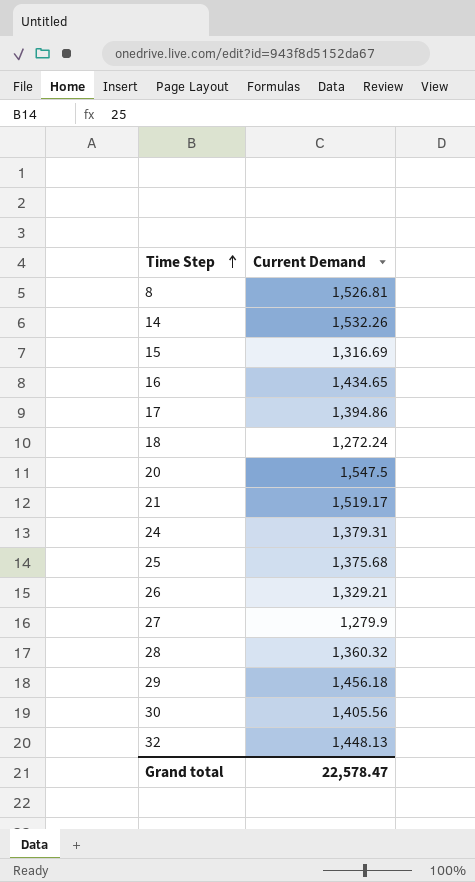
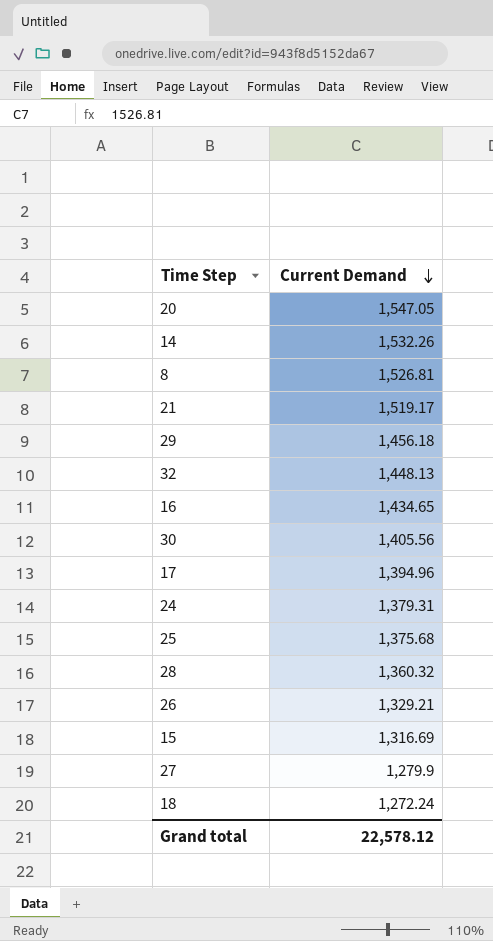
row order: Time Step ascending -> Current Demand descending
20 | Current Demand: 1,547.5 -> 1,547.05
17 | Current Demand: 1,394.86 -> 1,394.96
Grand total | Current Demand: 22,578.47 -> 22,578.12

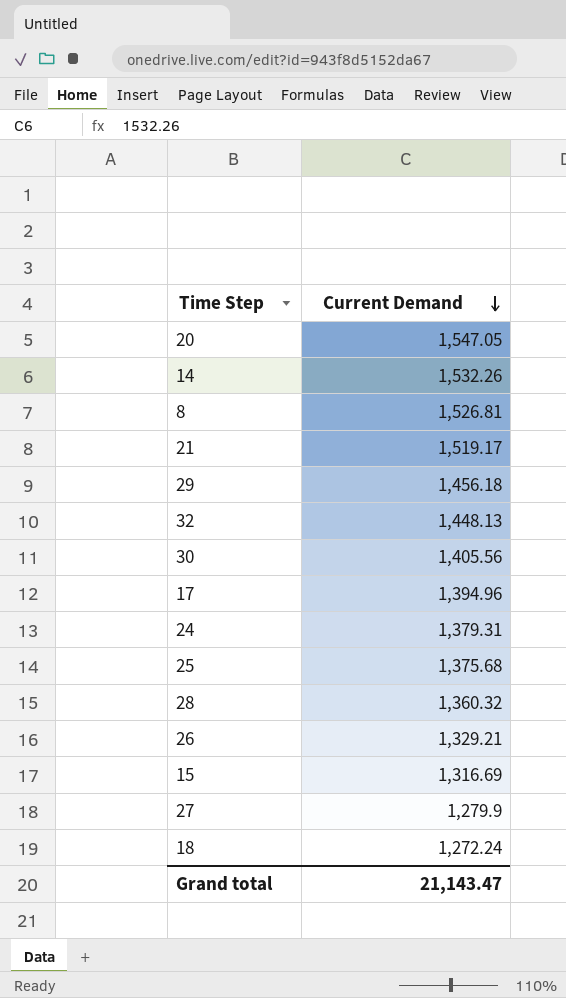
row 16: 1,434.65 -> none
Grand total | Current Demand: 22,578.12 -> 21,143.47

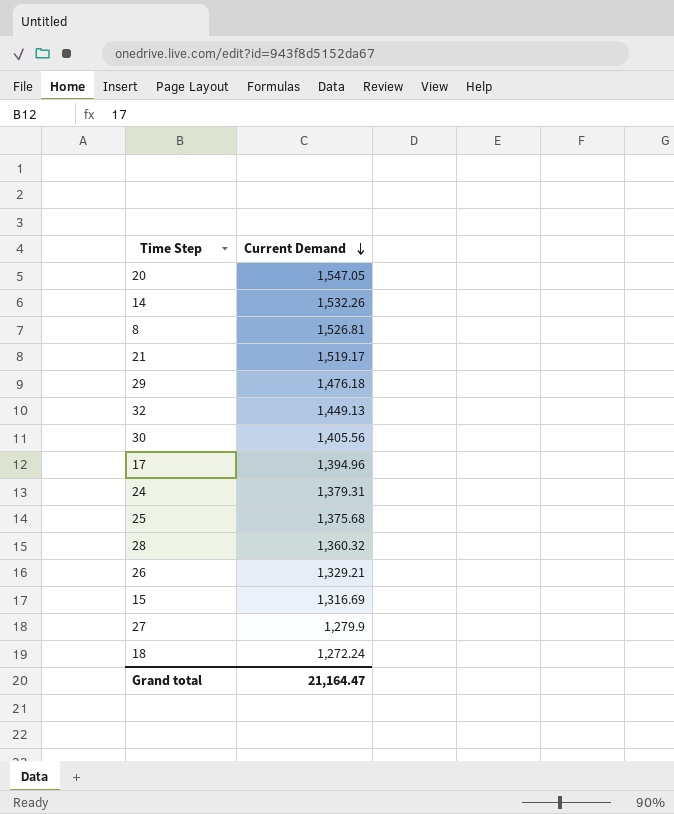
29 | Current Demand: 1,456.18 -> 1,476.18
32 | Current Demand: 1,448.13 -> 1,449.13
Grand total | Current Demand: 21,143.47 -> 21,164.47

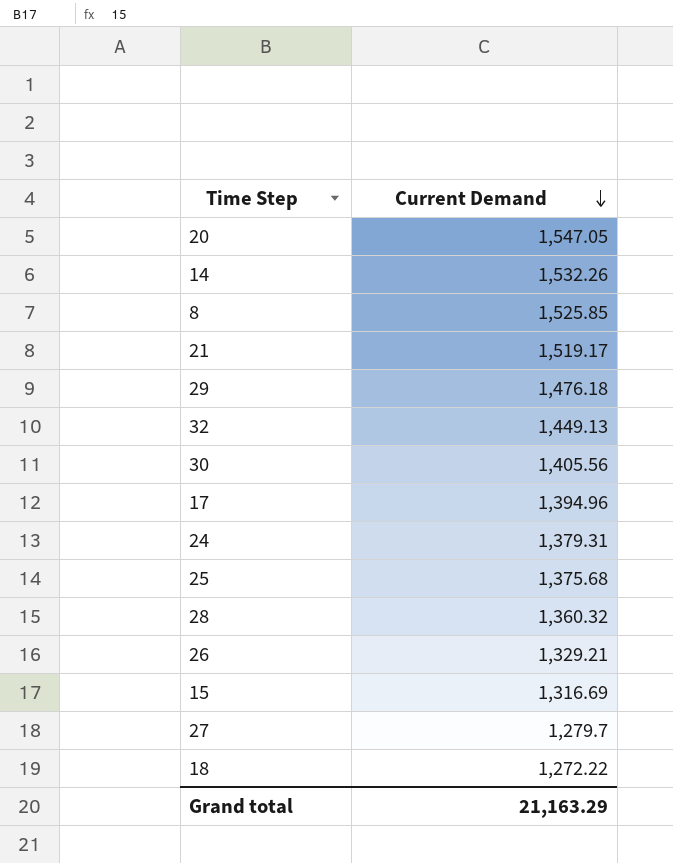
8 | Current Demand: 1,526.81 -> 1,525.85
27 | Current Demand: 1,279.9 -> 1,279.7
18 | Current Demand: 1,272.24 -> 1,272.22
Grand total | Current Demand: 21,164.47 -> 21,163.29

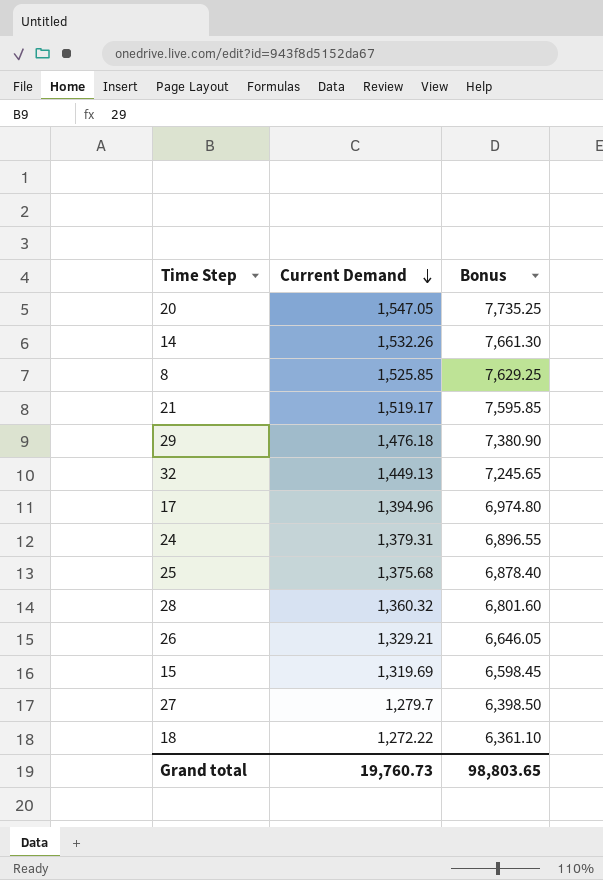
column Bonus | formula: none -> [Current Demand] * 5
row 30: 1,405.56 -> none
15 | Current Demand: 1,316.69 -> 1,319.69
Grand total | Current Demand: 21,163.29 -> 19,760.73

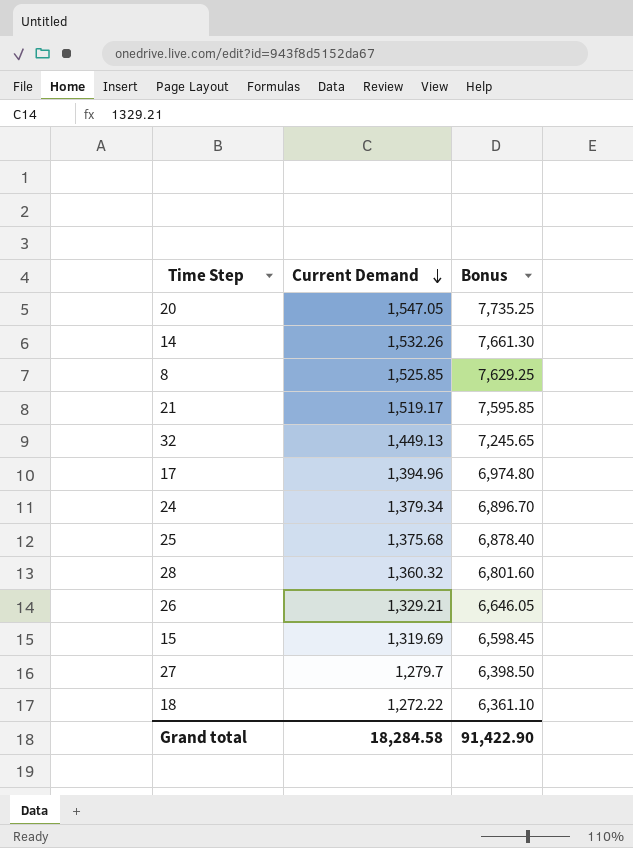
row 29: 1,476.18 | 7,380.90 -> none
24 | Current Demand: 1,379.31 -> 1,379.34
24 | Bonus: 6,896.55 -> 6,896.70
Grand total | Current Demand: 19,760.73 -> 18,284.58
Grand total | Bonus: 98,803.65 -> 91,422.90

